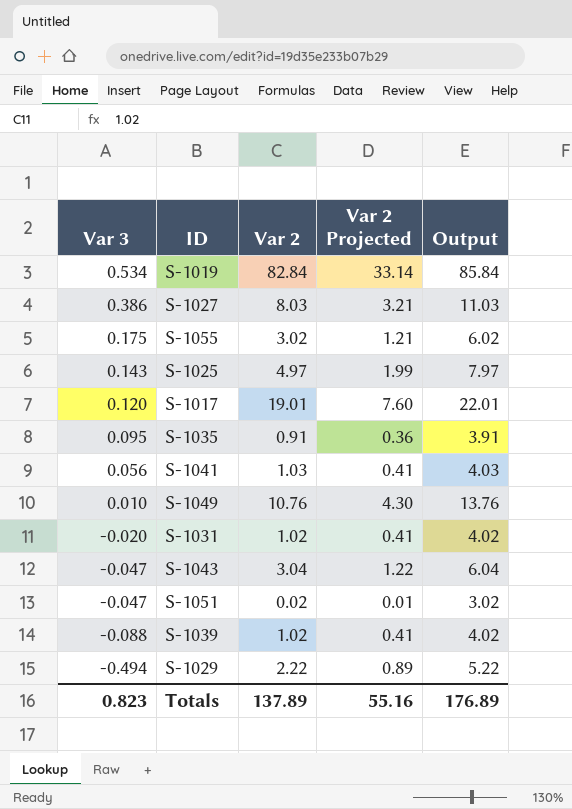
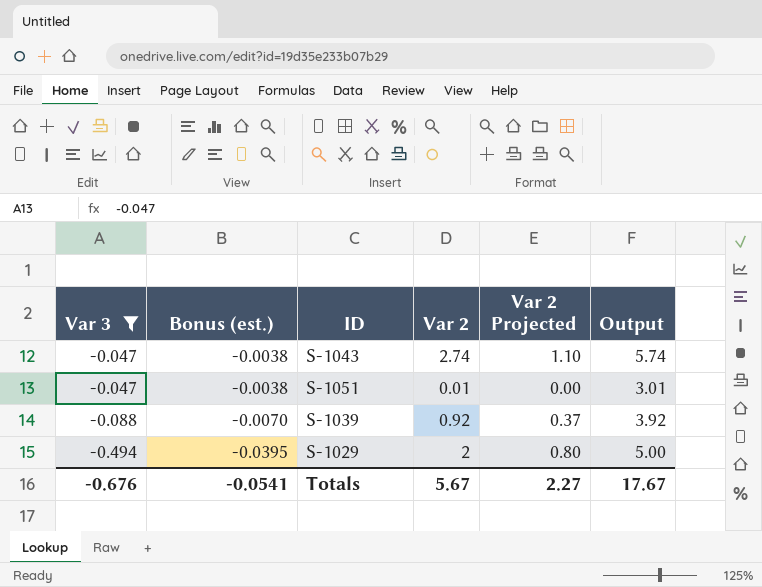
filter: none -> Var 3 <= -0.047
column Bonus (est.) | formula: none -> [Var 3] * 0.08
S-1043 | Var 2: 3.04 -> 2.74
S-1043 | Var 2 Projected: 1.22 -> 1.10
S-1043 | Output: 6.04 -> 5.74
S-1051 | Var 2: 0.02 -> 0.01
S-1051 | Var 2 Projected: 0.01 -> 0.00
S-1051 | Output: 3.02 -> 3.01
S-1039 | Var 2: 1.02 -> 0.92
S-1039 | Var 2 Projected: 0.41 -> 0.37
S-1039 | Output: 4.02 -> 3.92
S-1029 | Var 2: 2.22 -> 2
S-1029 | Var 2 Projected: 0.89 -> 0.80
S-1029 | Output: 5.22 -> 5.00
Totals | Var 3: 0.823 -> -0.676
Totals | Var 2: 137.89 -> 5.67
Totals | Var 2 Projected: 55.16 -> 2.27
Totals | Output: 176.89 -> 17.67

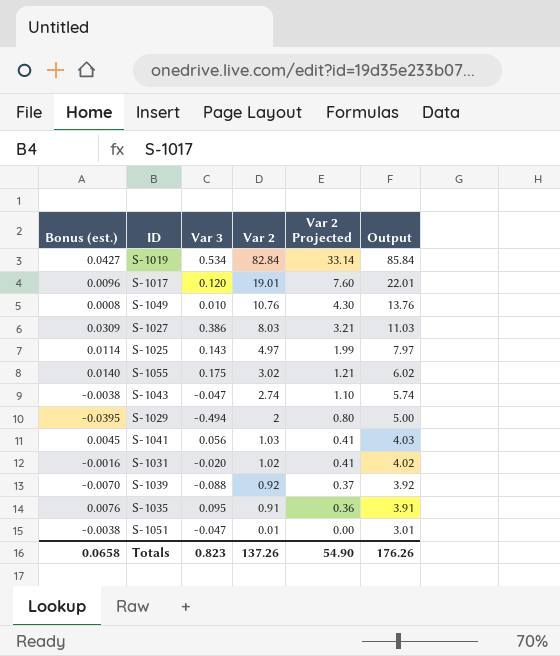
filter: Var 3 <= -0.047 -> none
row order: Var 3 descending -> Var 2 descending
column Var 3 | position: 1 -> 3
Totals | Bonus (est.): -0.0541 -> 0.0658
Totals | Var 3: -0.676 -> 0.823
Totals | Var 2: 5.67 -> 137.26
Totals | Var 2 Projected: 2.27 -> 54.90
Totals | Output: 17.67 -> 176.26

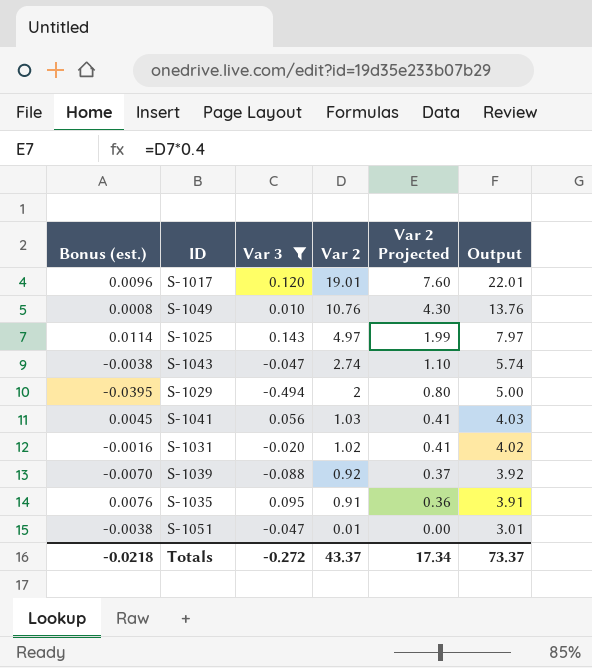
filter: none -> Var 3 <= 0.143
Totals | Bonus (est.): 0.0658 -> -0.0218
Totals | Var 3: 0.823 -> -0.272
Totals | Var 2: 137.26 -> 43.37
Totals | Var 2 Projected: 54.90 -> 17.34
Totals | Output: 176.26 -> 73.37

